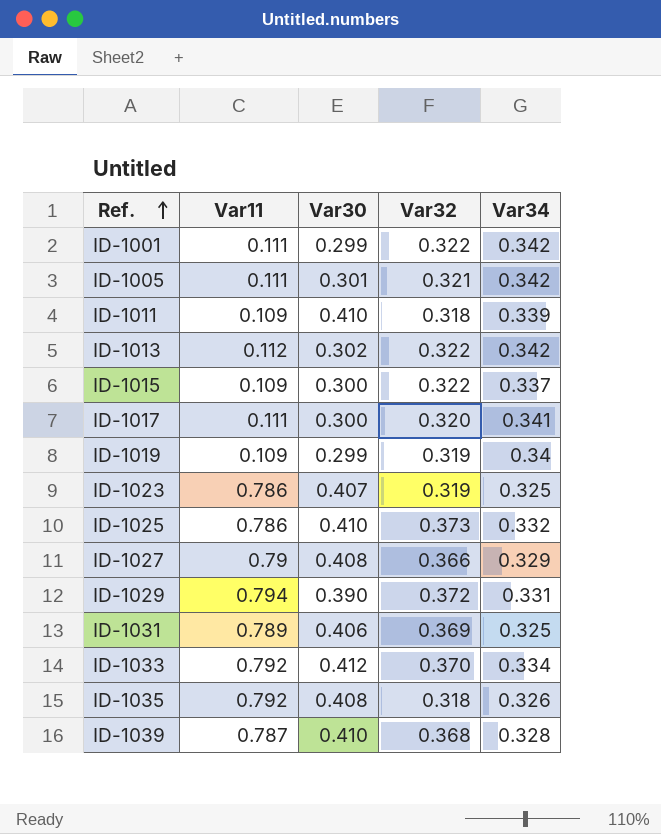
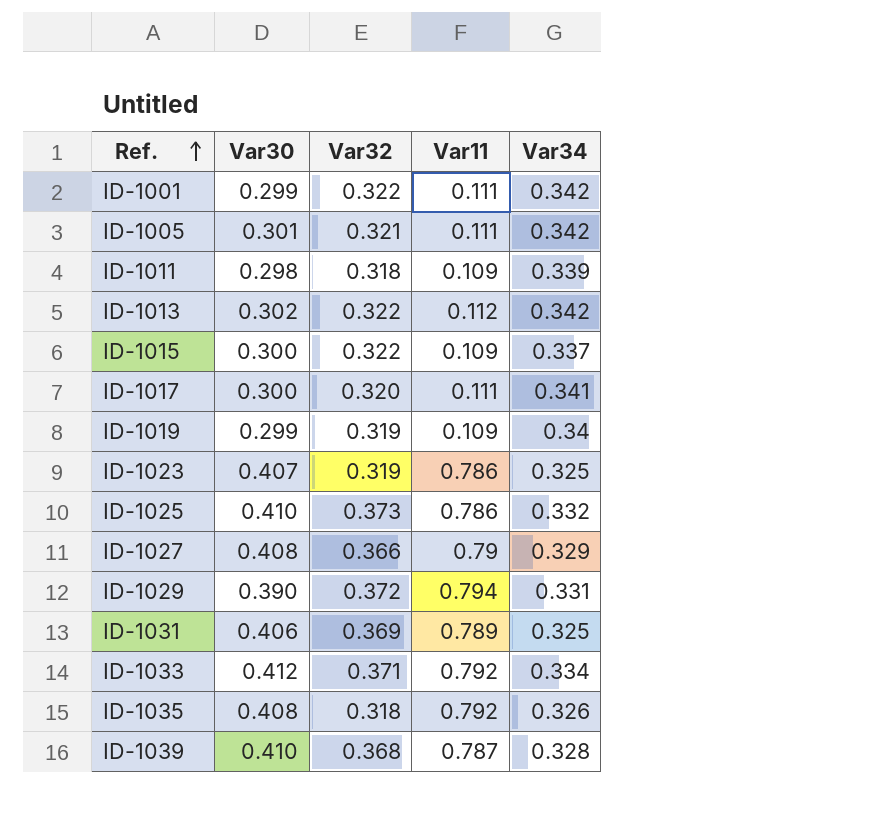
column Var11 | position: 2 -> 4
ID-1011 | Var30: 0.410 -> 0.298
ID-1033 | Var32: 0.370 -> 0.371

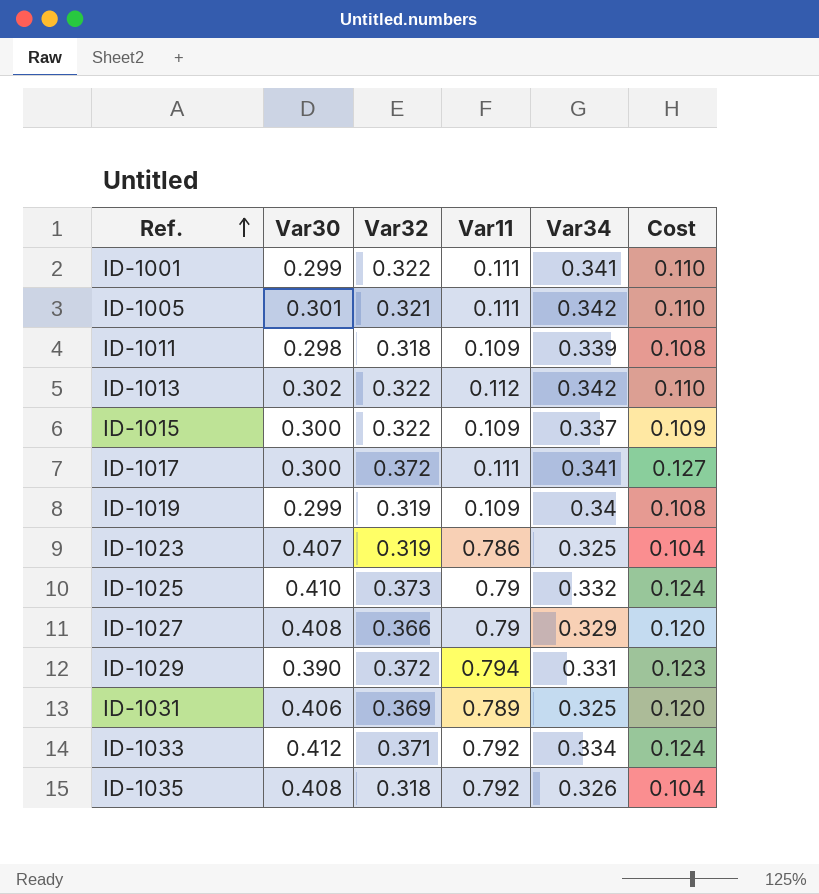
column Cost | formula: none -> [Var32] * [Var34]
row ID-1039: 0.410 | 0.368 | 0.787 | 0.328 -> none
ID-1001 | Var34: 0.342 -> 0.341
ID-1017 | Var32: 0.320 -> 0.372
ID-1025 | Var11: 0.786 -> 0.79

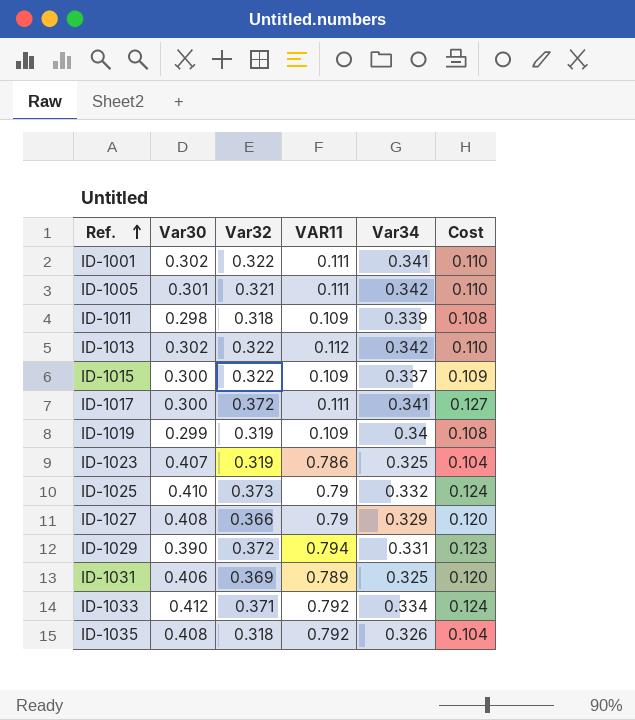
column name: Var11 -> VAR11
ID-1001 | Var30: 0.299 -> 0.302

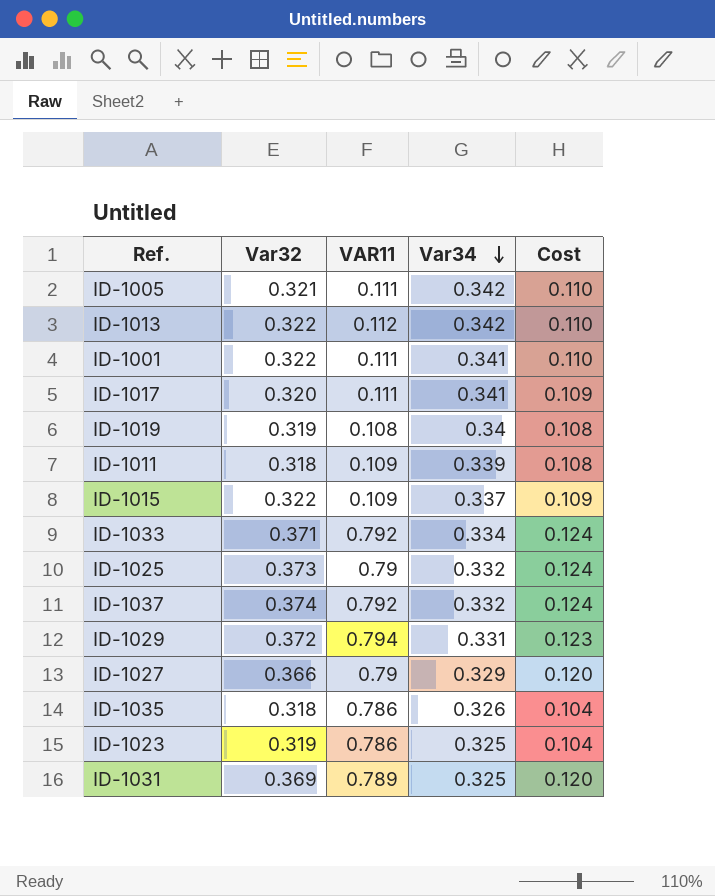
row order: Ref. ascending -> Var34 descending
column Var30 | position: 2 -> none
ID-1017 | Var32: 0.372 -> 0.320
ID-1017 | Cost: 0.127 -> 0.109
ID-1019 | VAR11: 0.109 -> 0.108
row ID-1037: none -> 0.374 | 0.792 | 0.332 | 0.124
ID-1035 | VAR11: 0.792 -> 0.786

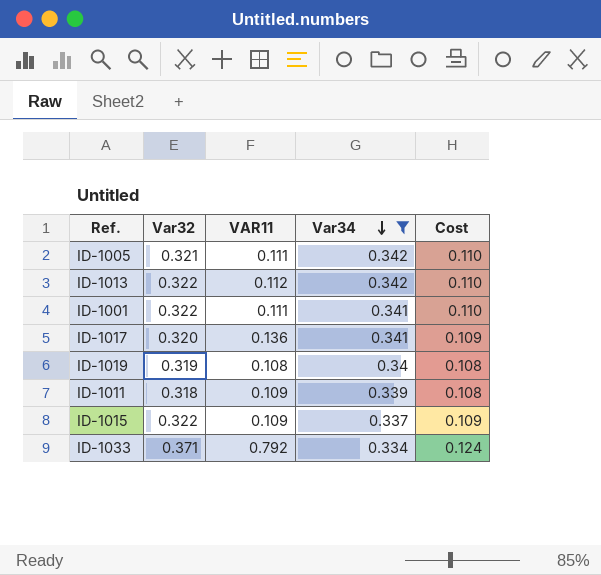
filter: none -> Var34 >= 0.334
ID-1017 | VAR11: 0.111 -> 0.136

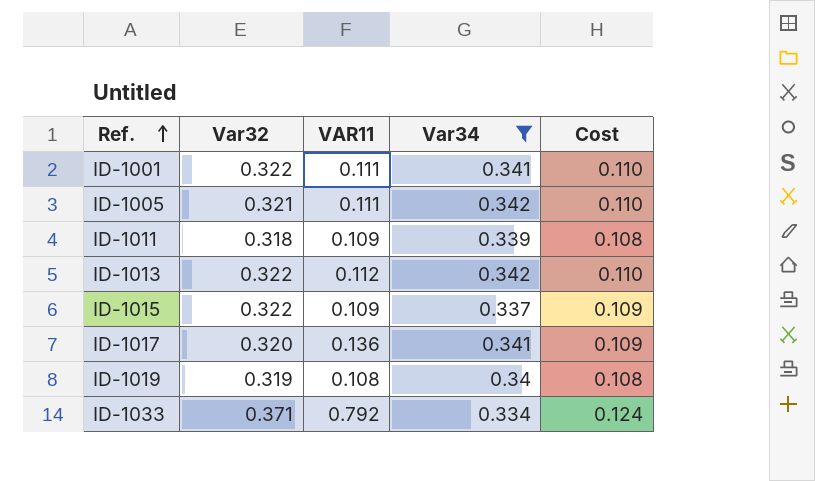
row order: Var34 descending -> Ref. ascending

